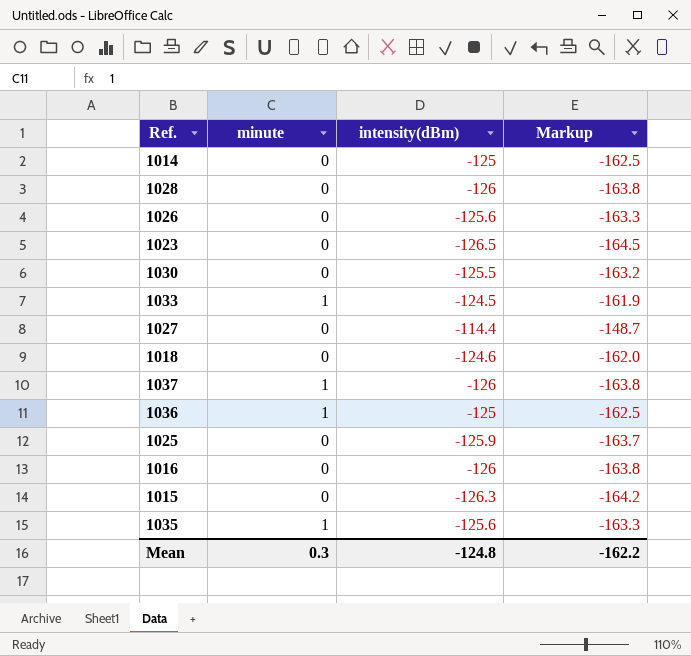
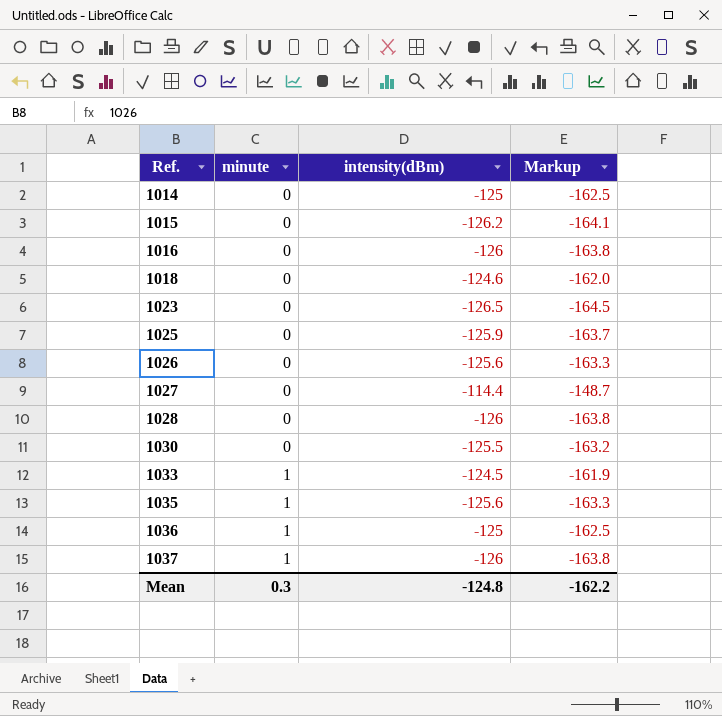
row order: none -> Ref. ascending
1015 | intensity(dBm): -126.3 -> -126.2
1015 | Markup: -164.2 -> -164.1

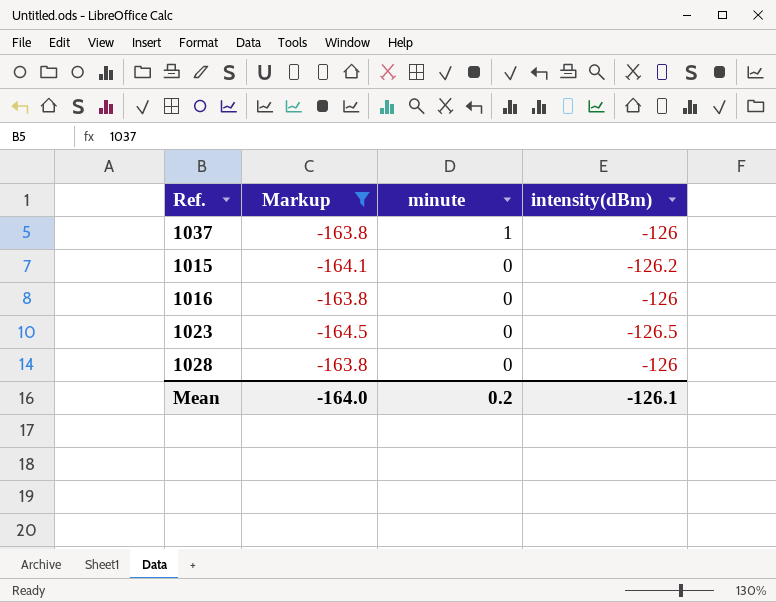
filter: none -> Markup <= -163.8
row order: Ref. ascending -> minute descending
column Markup | position: 4 -> 2
Mean | Markup: -162.2 -> -164.0
Mean | minute: 0.3 -> 0.2
Mean | intensity(dBm): -124.8 -> -126.1

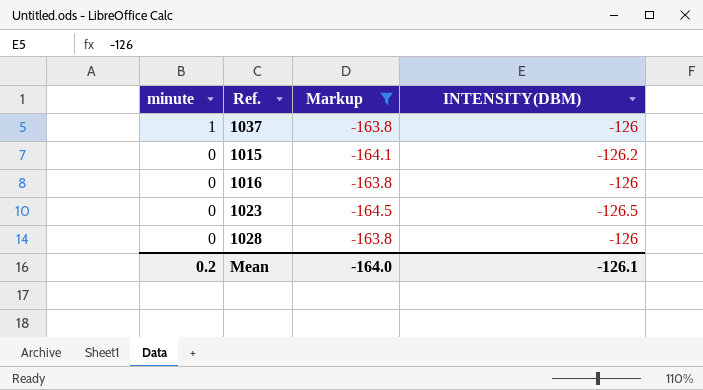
column minute | position: 3 -> 1
column name: intensity(dBm) -> INTENSITY(DBM)

